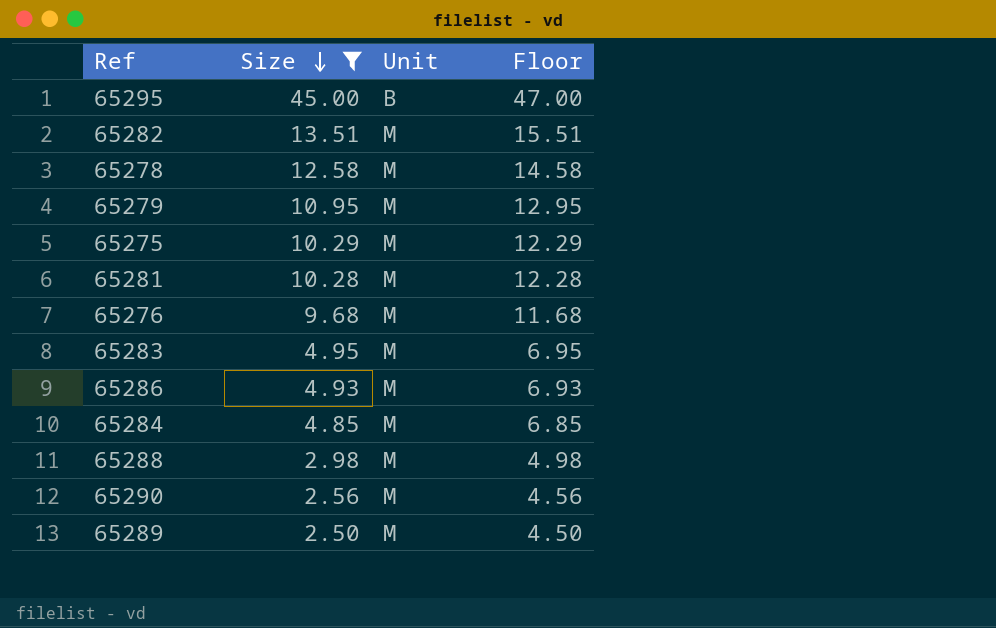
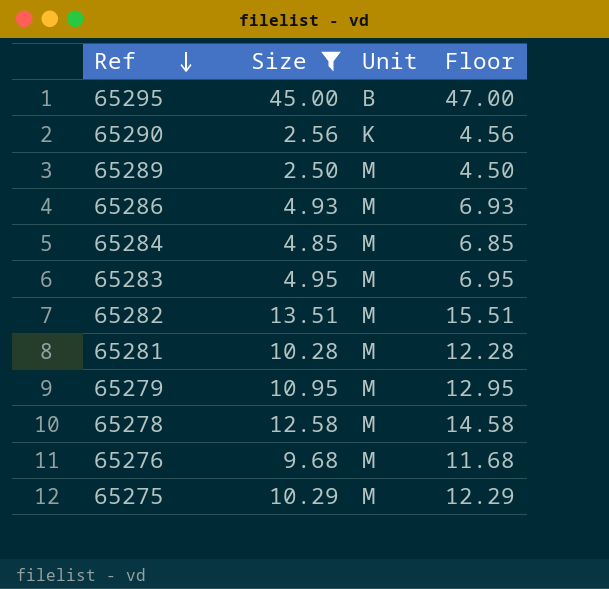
row order: Size descending -> Ref descending
row 65288: 2.98 | M | 4.98 -> none
65290 | Unit: M -> K

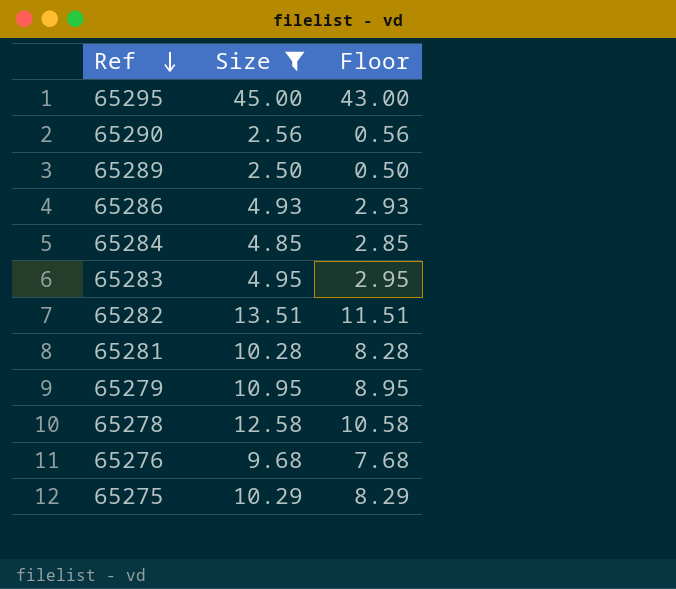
column Unit | position: 3 -> none
column Floor | formula: [Size] + 2 -> [Size] - 2

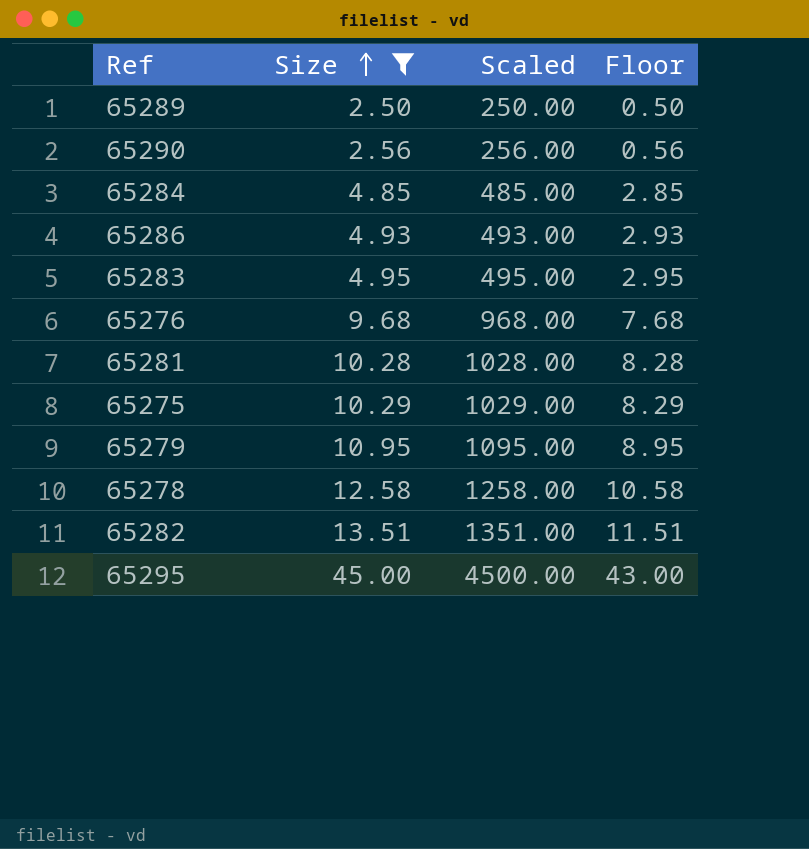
row order: Ref descending -> Size ascending
column Scaled | formula: none -> [Size] * 100

